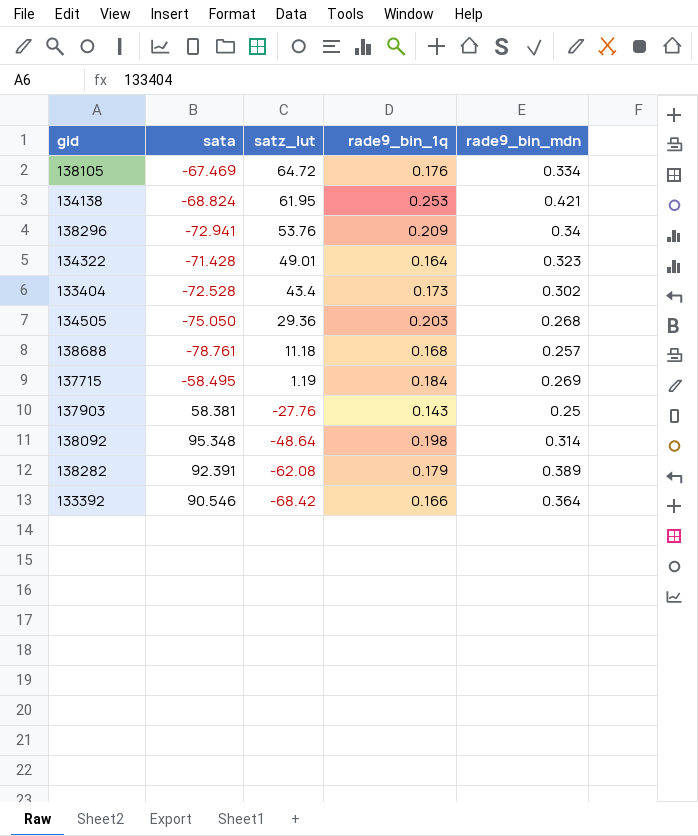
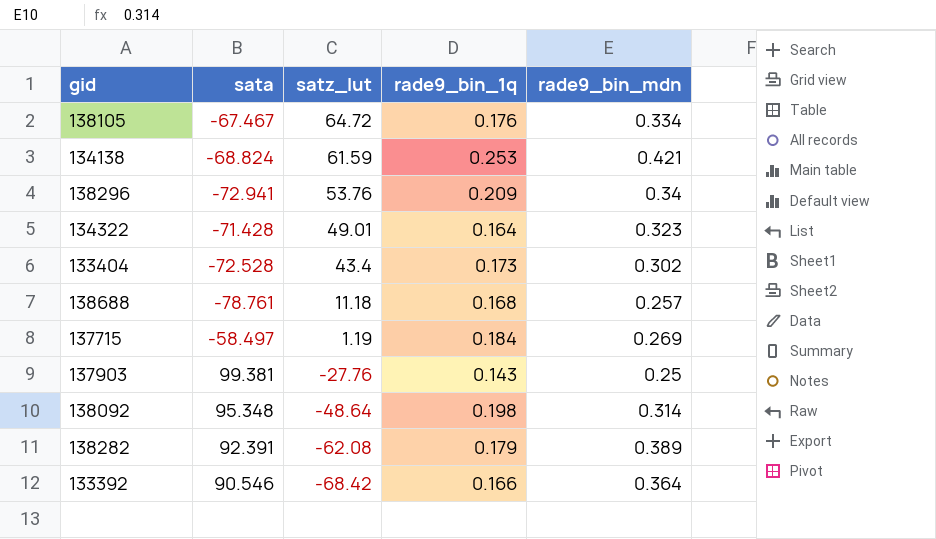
row 134505: -75.050 | 29.36 | 0.203 | 0.268 -> none
138105 | sata: -67.469 -> -67.467
134138 | satz_lut: 61.95 -> 61.59
137715 | sata: -58.495 -> -58.497
137903 | sata: 58.381 -> 99.381

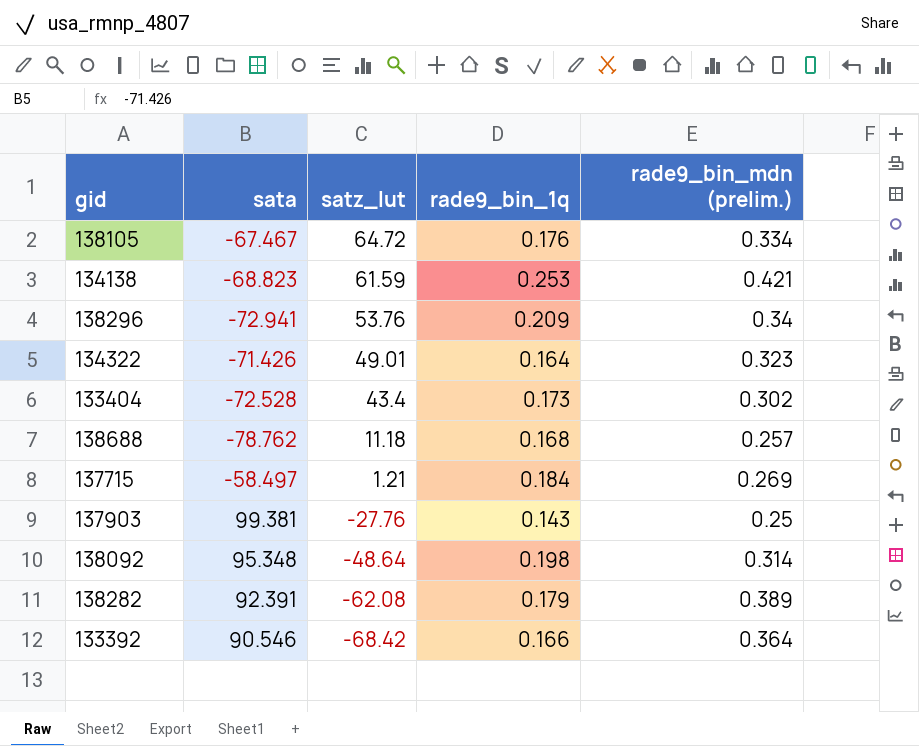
column name: rade9_bin_mdn -> rade9_bin_mdn (prelim.)
134138 | sata: -68.824 -> -68.823
134322 | sata: -71.428 -> -71.426
138688 | sata: -78.761 -> -78.762
137715 | satz_lut: 1.19 -> 1.21

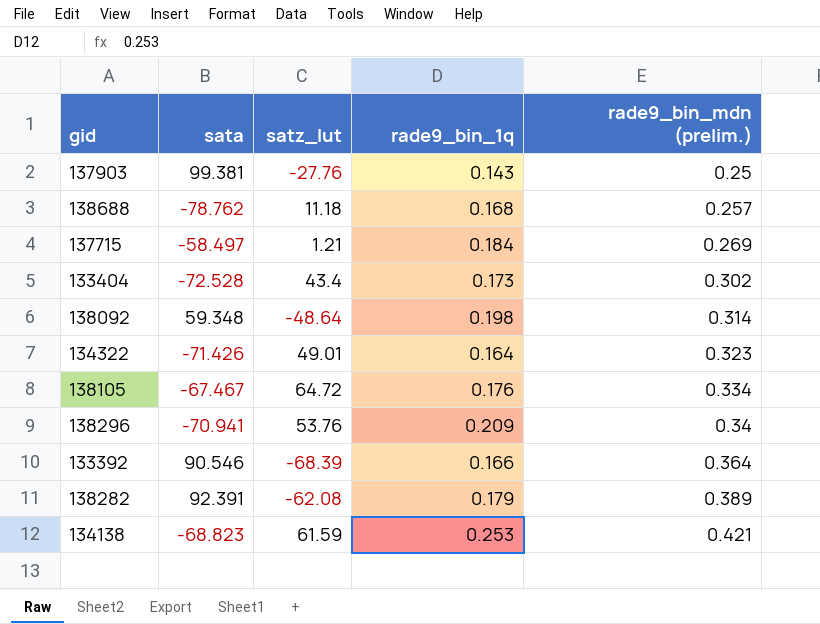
row order: satz_lut descending -> rade9_bin_mdn (prelim.) ascending
138092 | sata: 95.348 -> 59.348
138296 | sata: -72.941 -> -70.941
133392 | satz_lut: -68.42 -> -68.39

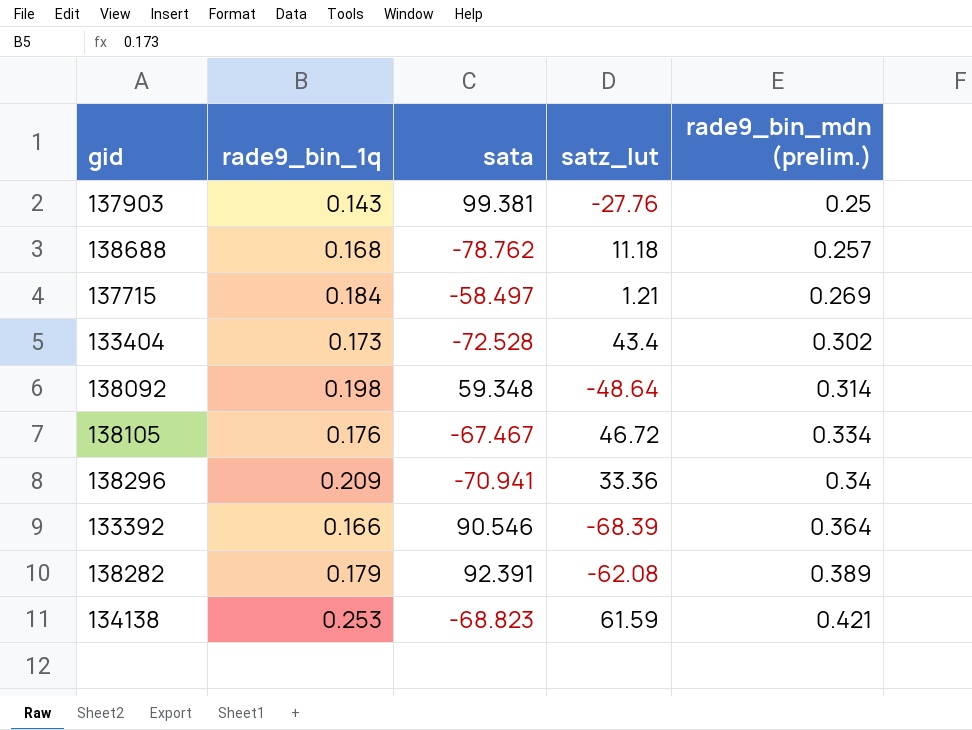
column rade9_bin_1q | position: 4 -> 2
row 134322: -71.426 | 49.01 | 0.164 | 0.323 -> none
138105 | satz_lut: 64.72 -> 46.72
138296 | satz_lut: 53.76 -> 33.36

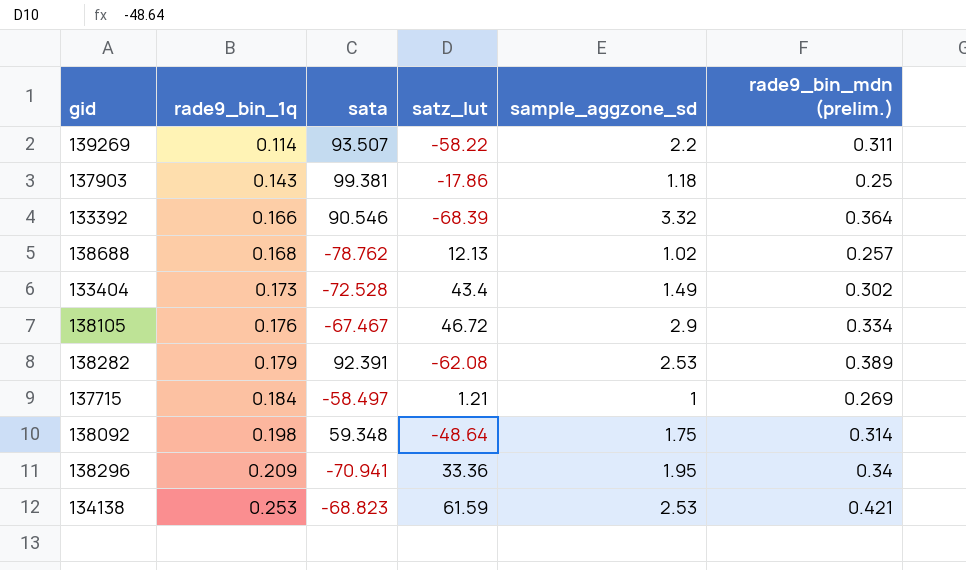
row order: rade9_bin_mdn (prelim.) ascending -> rade9_bin_1q ascending
column sample_aggzone_sd | position: none -> 5
row 139269: none -> 0.114 | 93.507 | -58.22 | 2.2 | 0.311
137903 | satz_lut: -27.76 -> -17.86
138688 | satz_lut: 11.18 -> 12.13

